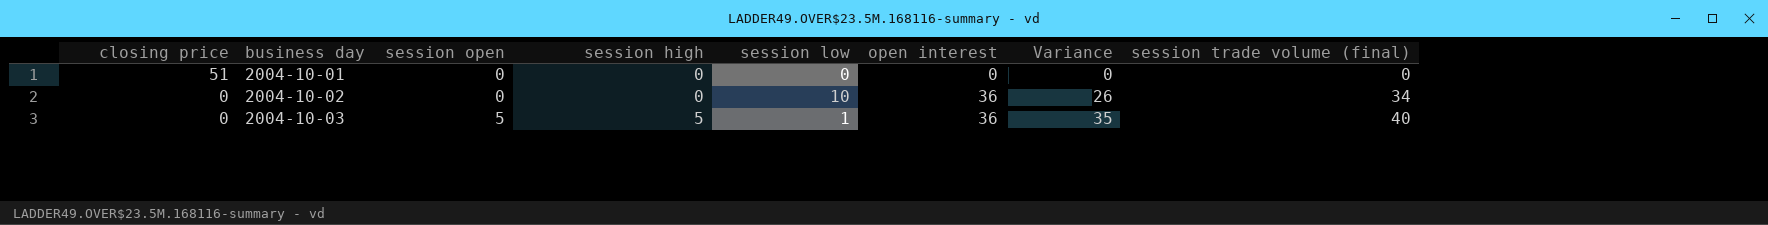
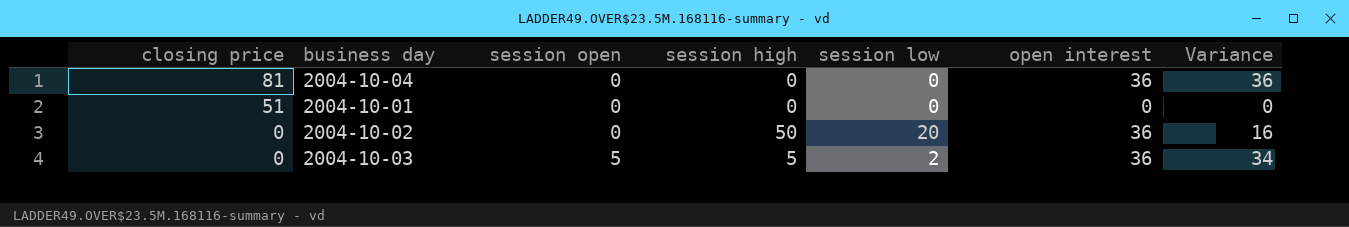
column session trade volume (final) | position: 8 -> none
row 2004-10-04: none -> 81 | 0 | 0 | 0 | 36 | 36
2004-10-02 | session high: 0 -> 50
2004-10-02 | session low: 10 -> 20
2004-10-02 | Variance: 26 -> 16
2004-10-03 | session low: 1 -> 2
2004-10-03 | Variance: 35 -> 34

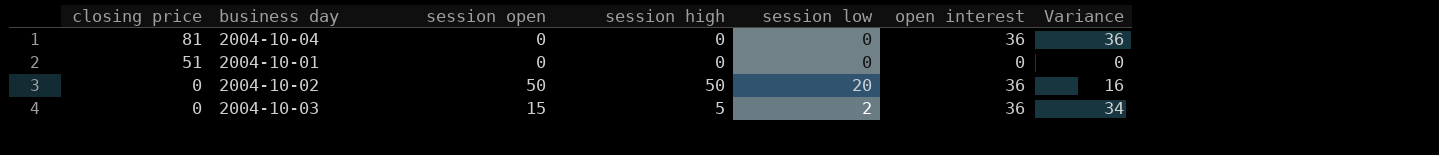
2004-10-02 | session open: 0 -> 50
2004-10-03 | session open: 5 -> 15

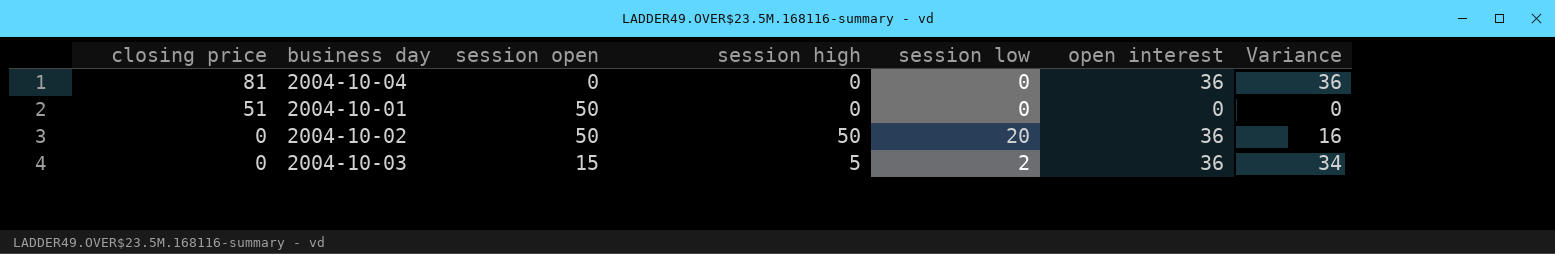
2004-10-01 | session open: 0 -> 50

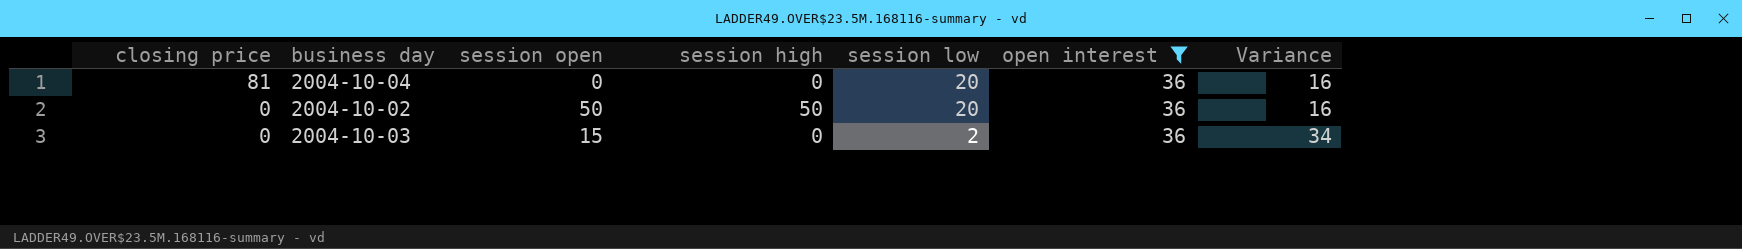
filter: none -> open interest = 36
2004-10-04 | session low: 0 -> 20
2004-10-04 | Variance: 36 -> 16
2004-10-03 | session high: 5 -> 0

